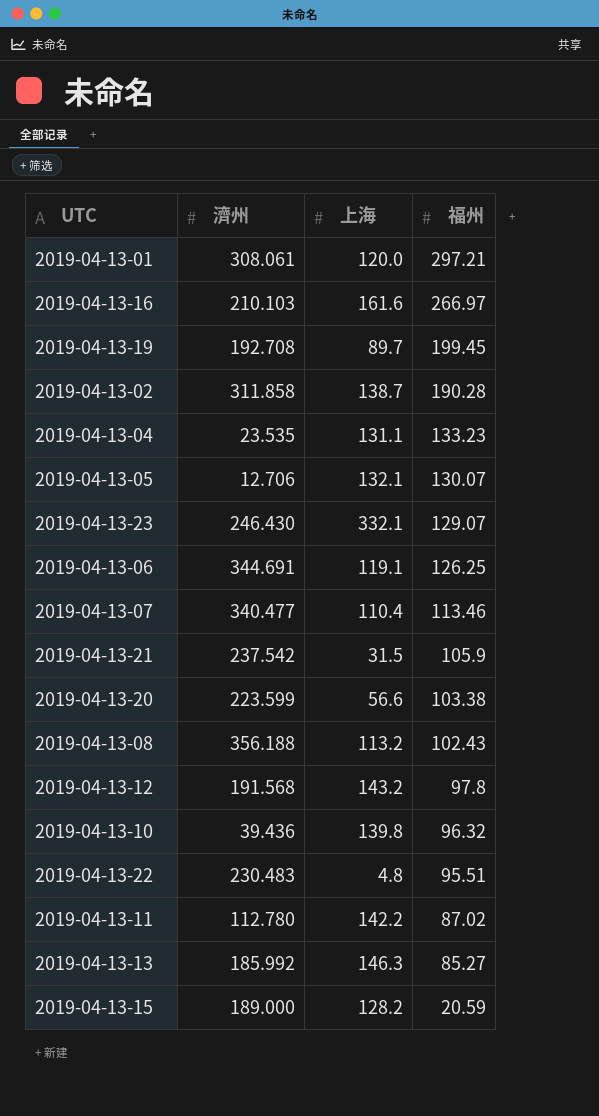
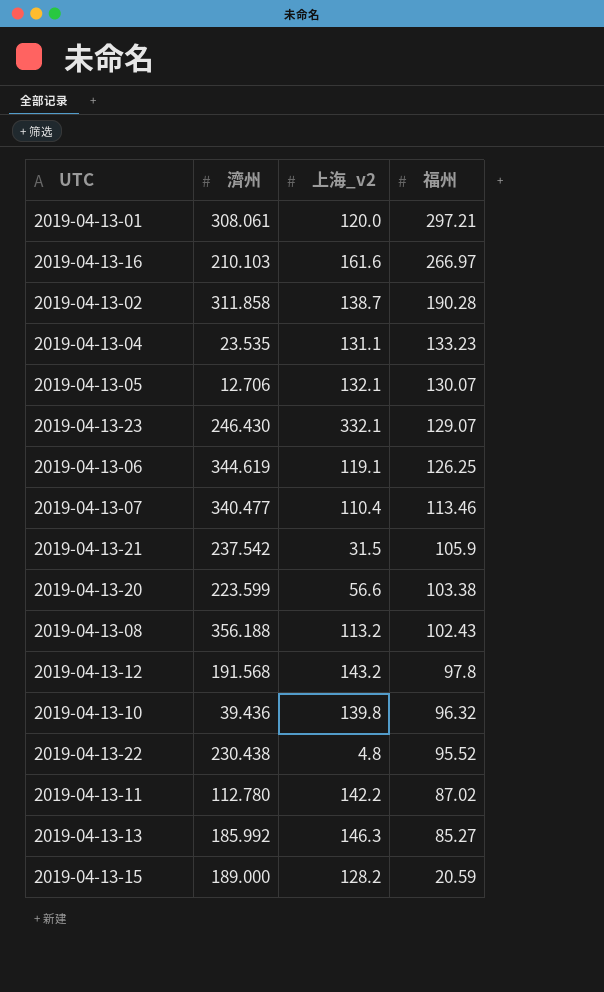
column name: 上海 -> 上海_v2
row 2019-04-13-19: 192.708 | 89.7 | 199.45 -> none
2019-04-13-06 | 濟州: 344.691 -> 344.619
2019-04-13-22 | 濟州: 230.483 -> 230.438
2019-04-13-22 | 福州: 95.51 -> 95.52

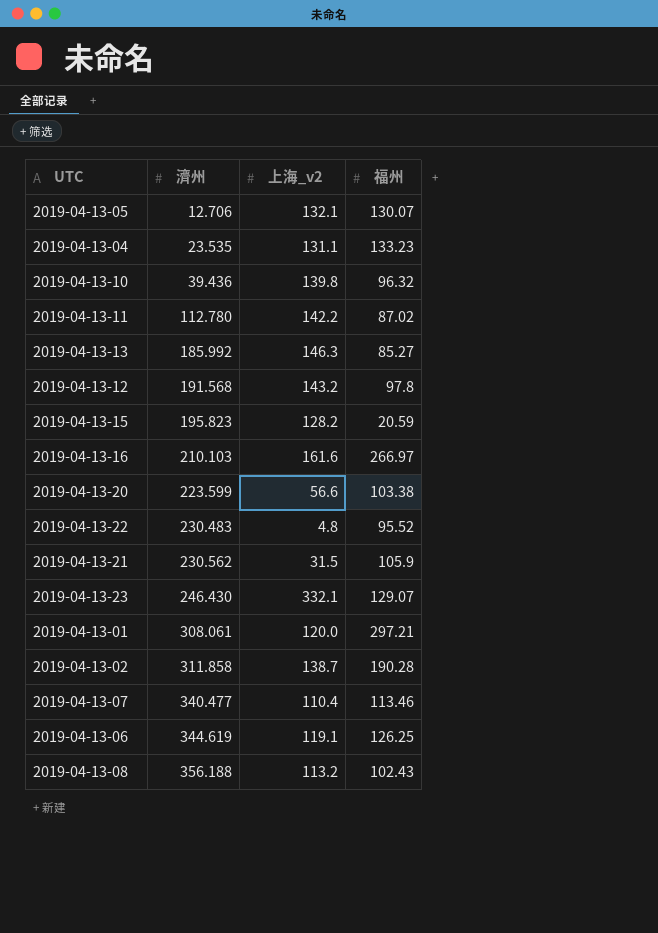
row order: 福州 descending -> 濟州 ascending
2019-04-13-15 | 濟州: 189.000 -> 195.823
2019-04-13-22 | 濟州: 230.438 -> 230.483
2019-04-13-21 | 濟州: 237.542 -> 230.562

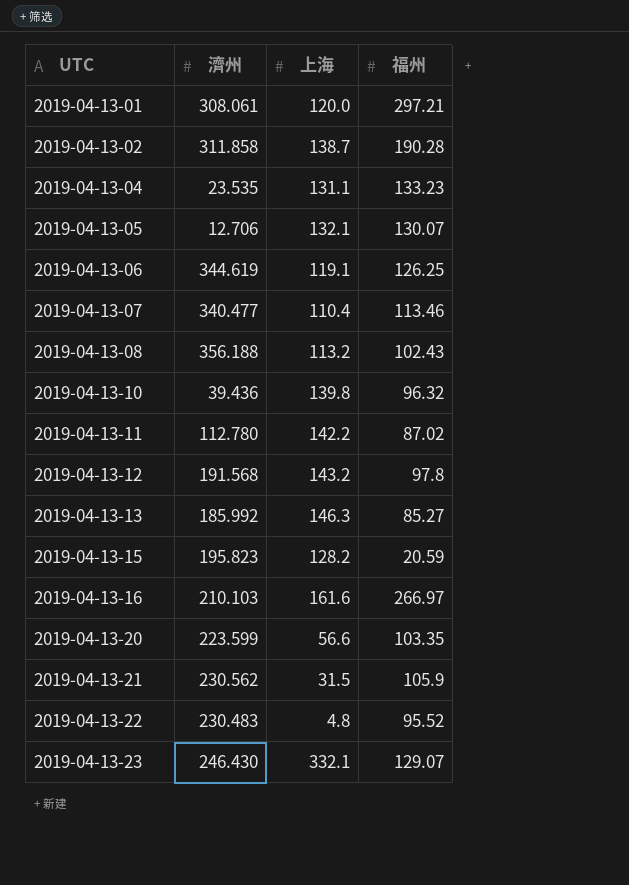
row order: 濟州 ascending -> UTC ascending
column name: 上海_v2 -> 上海
2019-04-13-20 | 福州: 103.38 -> 103.35

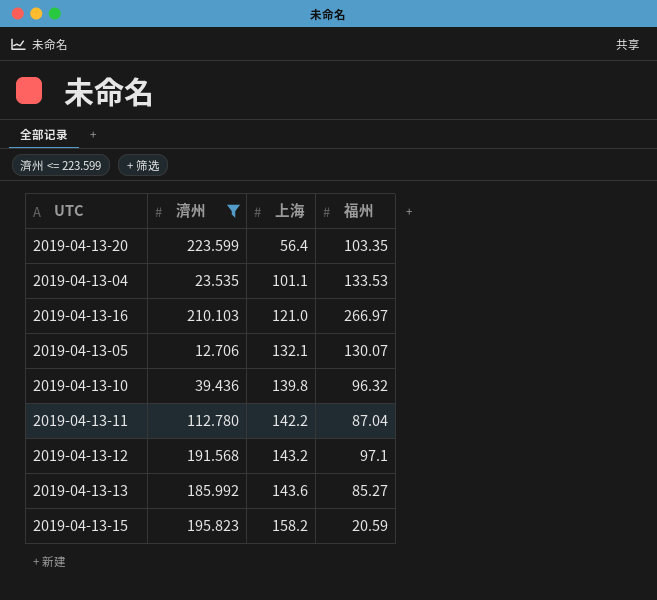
filter: none -> 濟州 <= 223.599
row order: UTC ascending -> 上海 ascending
2019-04-13-20 | 上海: 56.6 -> 56.4
2019-04-13-04 | 上海: 131.1 -> 101.1
2019-04-13-04 | 福州: 133.23 -> 133.53
2019-04-13-16 | 上海: 161.6 -> 121.0
2019-04-13-11 | 福州: 87.02 -> 87.04
2019-04-13-12 | 福州: 97.8 -> 97.1
2019-04-13-13 | 上海: 146.3 -> 143.6
2019-04-13-15 | 上海: 128.2 -> 158.2

